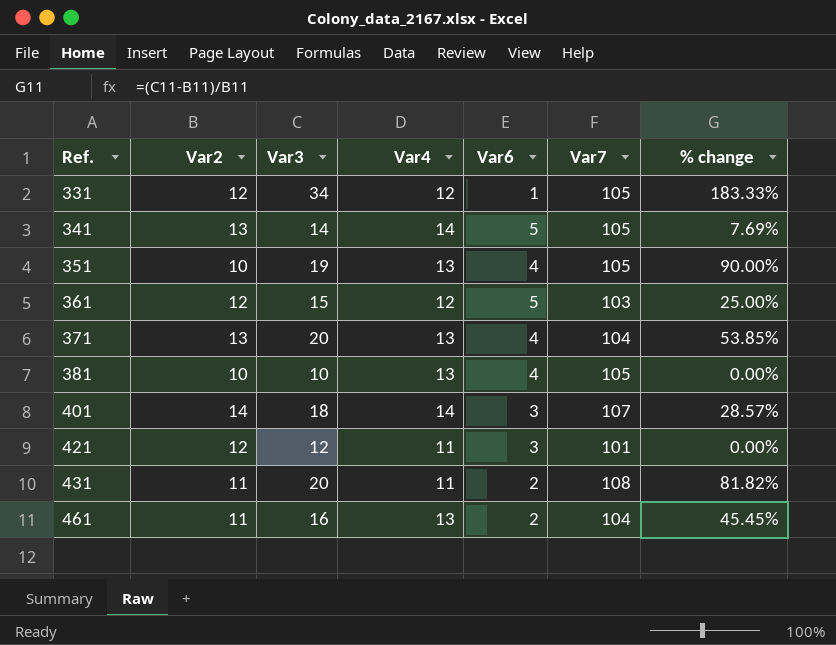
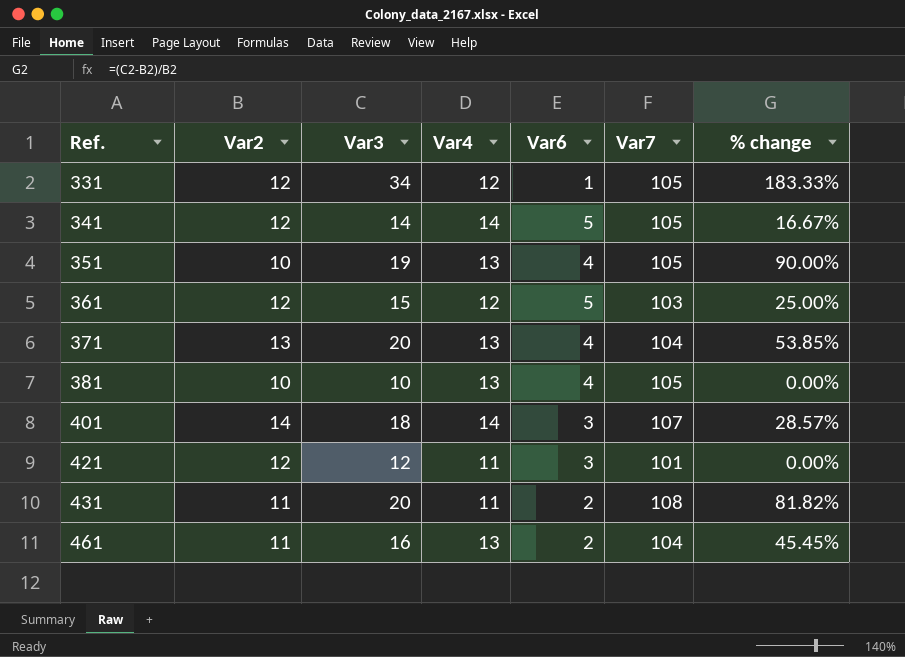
341 | Var2: 13 -> 12
341 | % change: 7.69% -> 16.67%

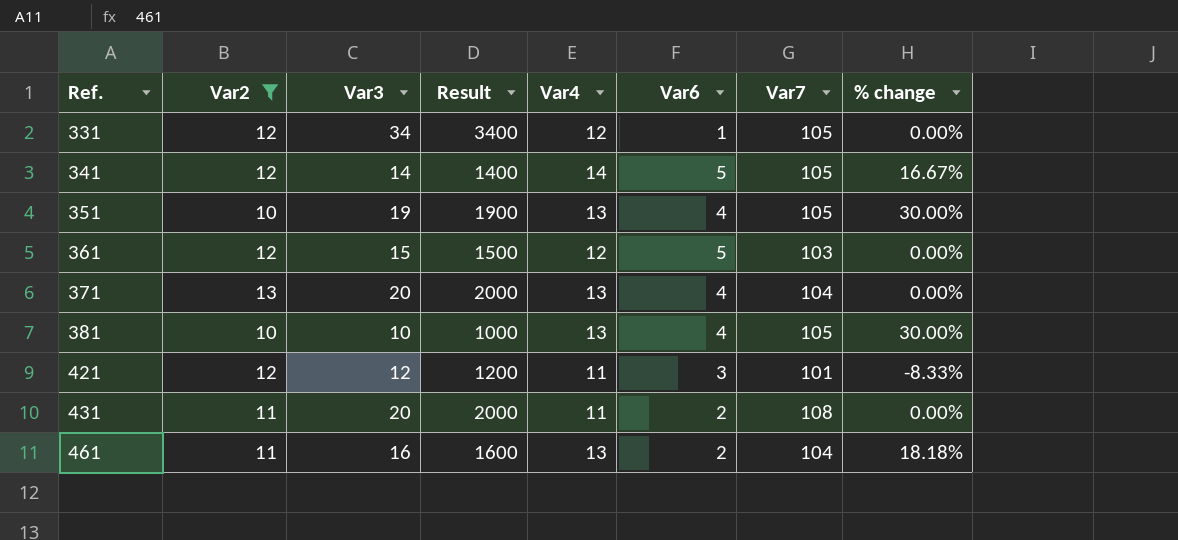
filter: none -> Var2 != 14
column Result | formula: none -> [Var3] * 100
column % change | formula: ([Var3] - [Var2]) / [Var2] -> ([Var4] - [Var2]) / [Var2]

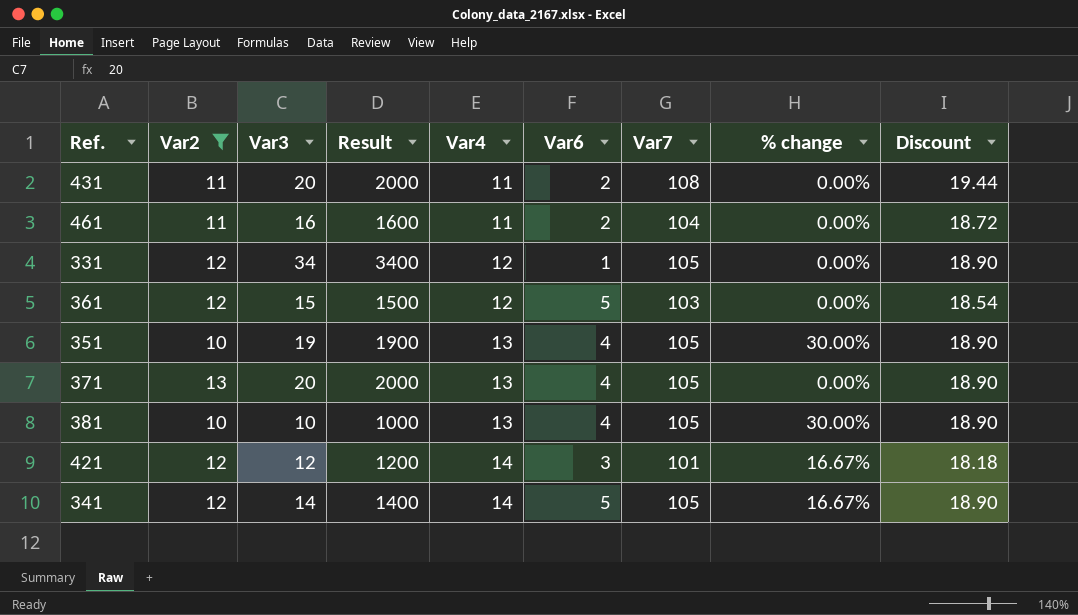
row order: Ref. ascending -> Var4 ascending
column Discount | formula: none -> [Var7] * 0.18
461 | Var4: 13 -> 11
461 | % change: 18.18% -> 0.00%
371 | Var7: 104 -> 105
421 | Var4: 11 -> 14
421 | % change: -8.33% -> 16.67%

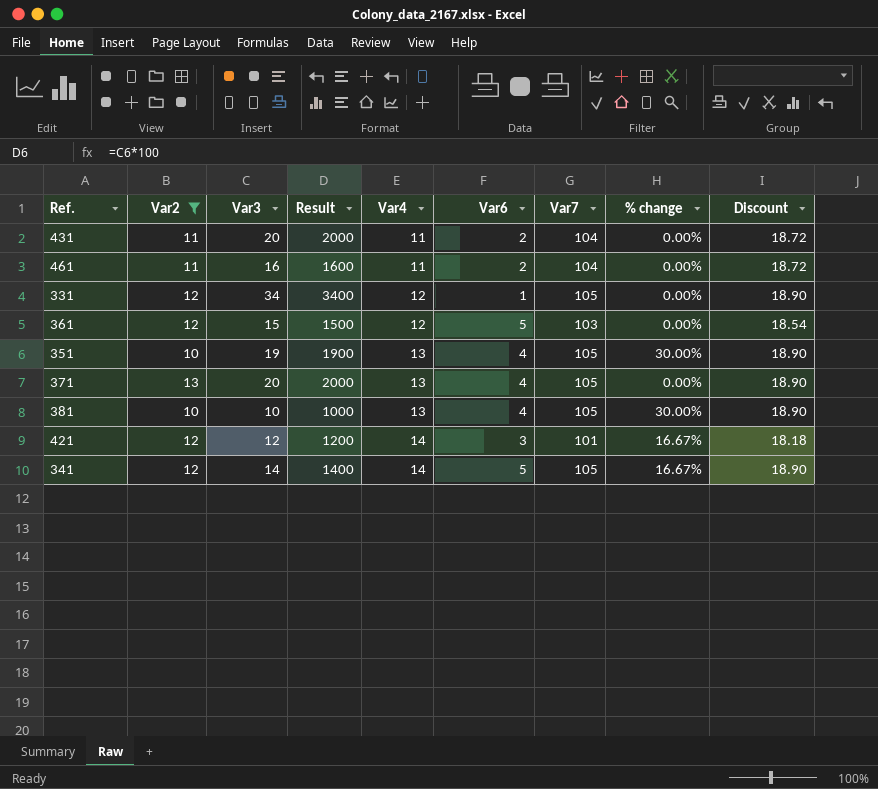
431 | Var7: 108 -> 104
431 | Discount: 19.44 -> 18.72

